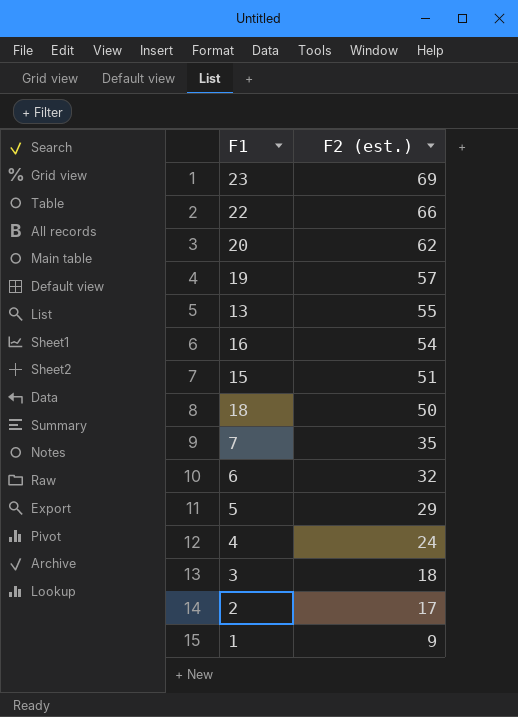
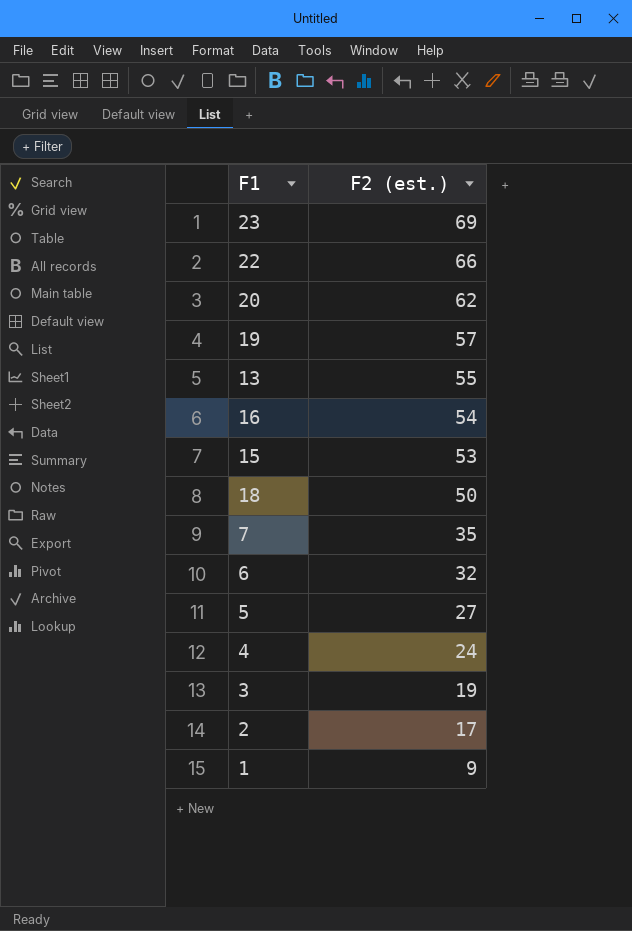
15 | F2 (est.): 51 -> 53
5 | F2 (est.): 29 -> 27
3 | F2 (est.): 18 -> 19

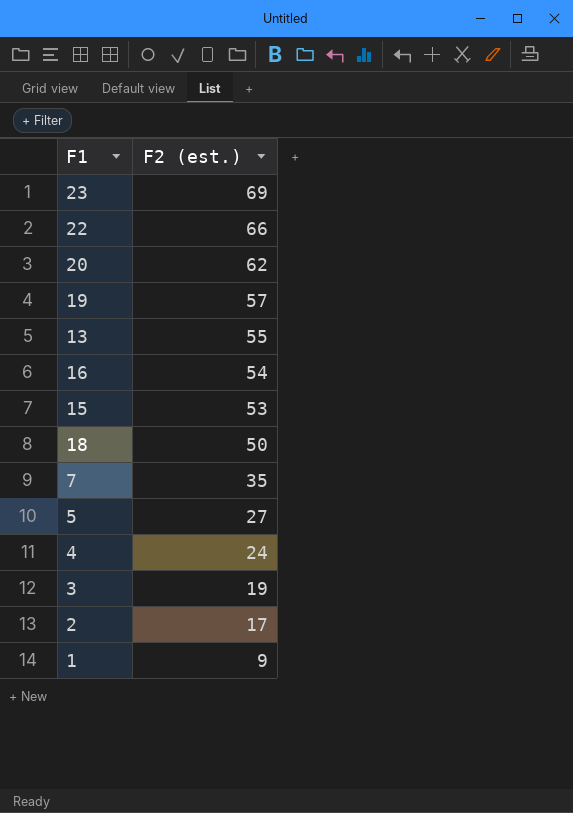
row 6: 32 -> none

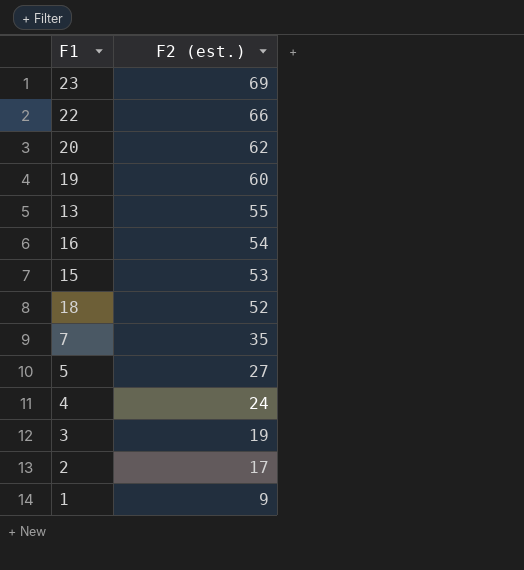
19 | F2 (est.): 57 -> 60
18 | F2 (est.): 50 -> 52

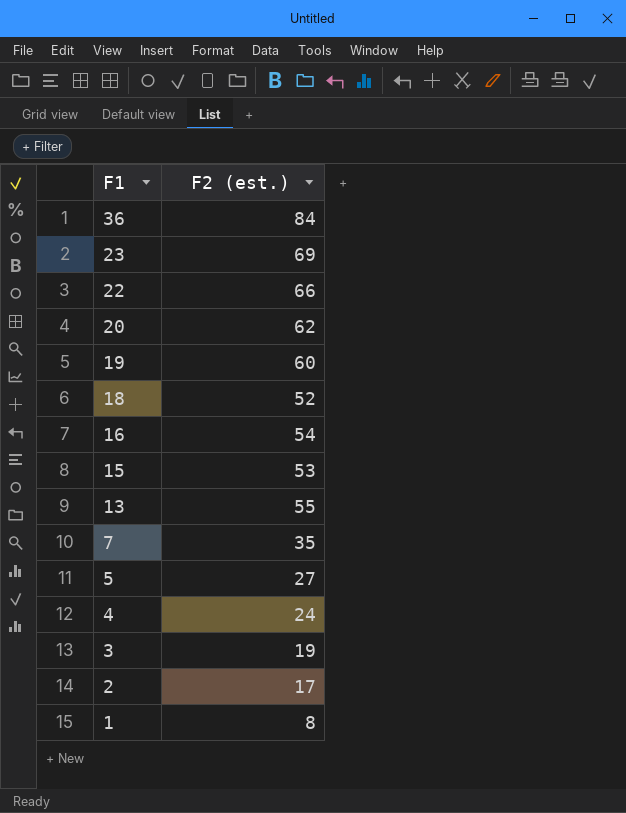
row order: F2 (est.) descending -> F1 descending
row 36: none -> 84
1 | F2 (est.): 9 -> 8

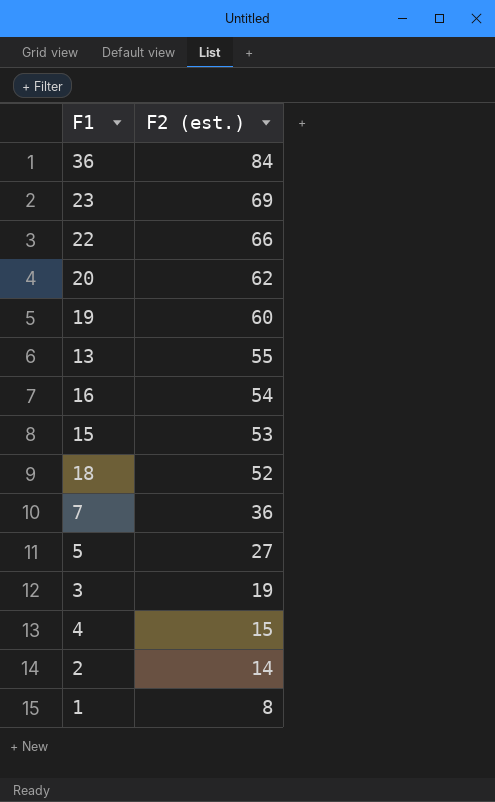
row order: F1 descending -> F2 (est.) descending
7 | F2 (est.): 35 -> 36
4 | F2 (est.): 24 -> 15
2 | F2 (est.): 17 -> 14

